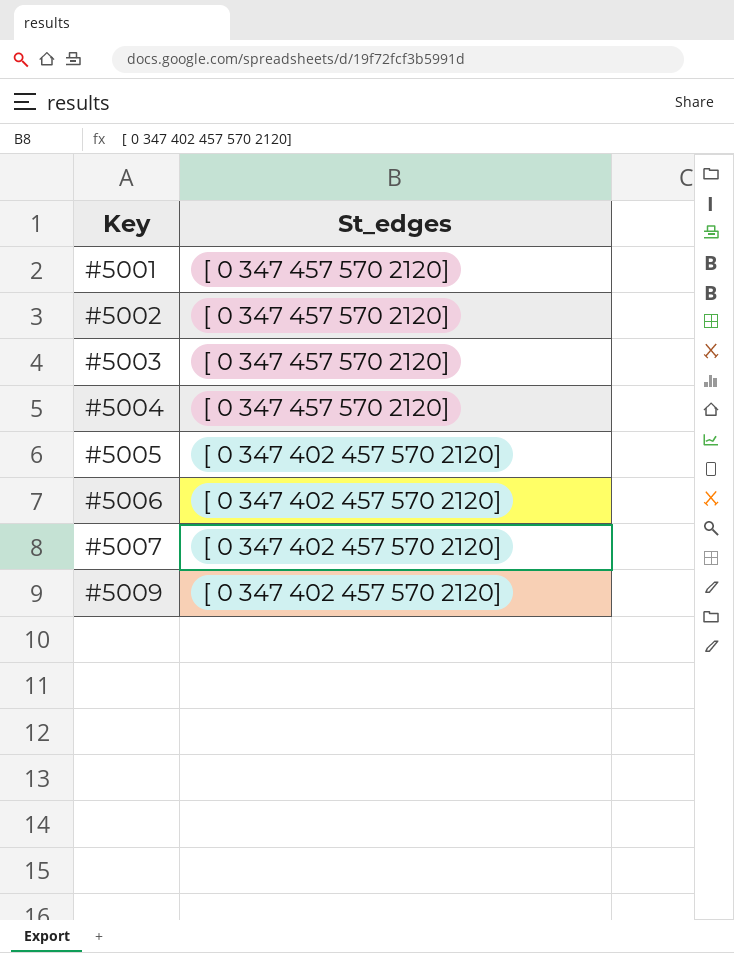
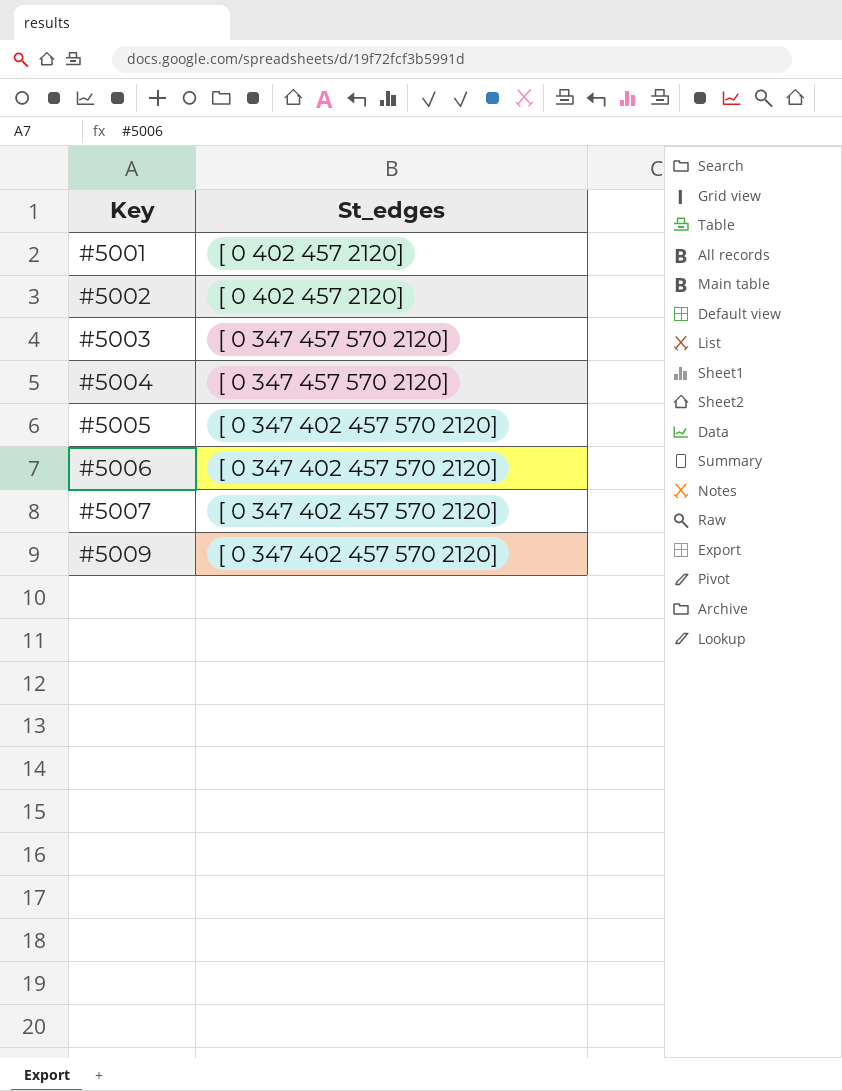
#5001 | St_edges: [ 0 347 457 570 2120] -> [ 0 402 457 2120]
#5002 | St_edges: [ 0 347 457 570 2120] -> [ 0 402 457 2120]

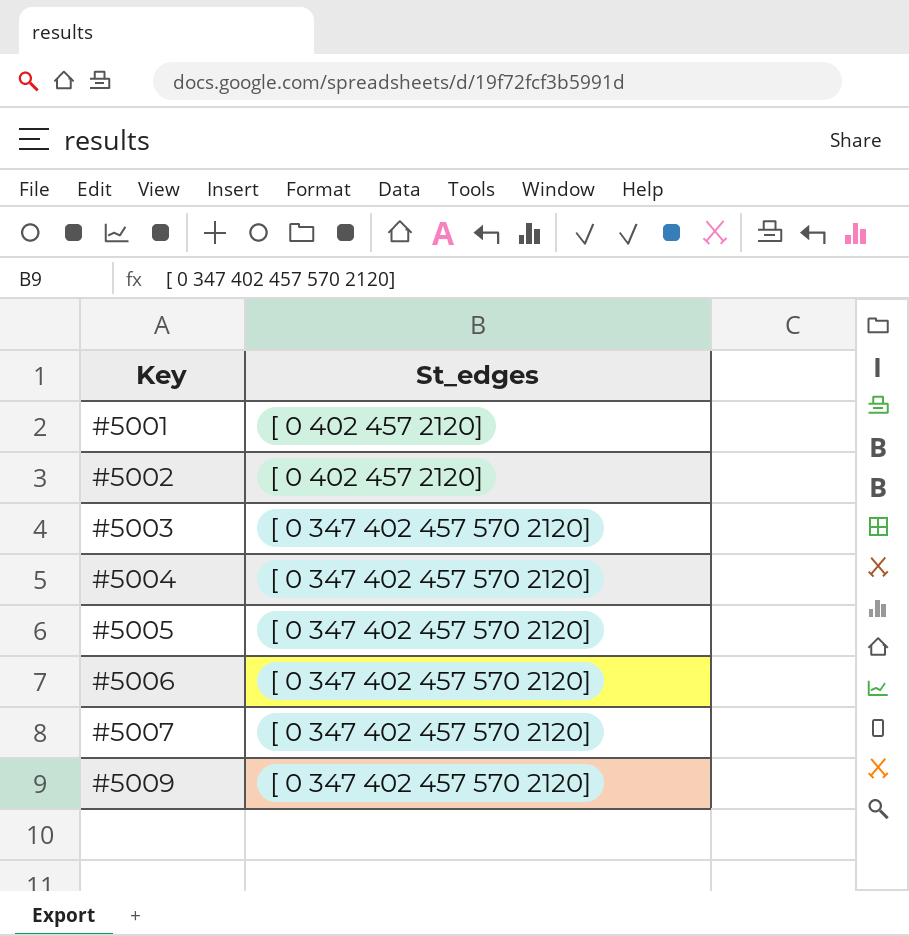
#5003 | St_edges: [ 0 347 457 570 2120] -> [ 0 347 402 457 570 2120]
#5004 | St_edges: [ 0 347 457 570 2120] -> [ 0 347 402 457 570 2120]

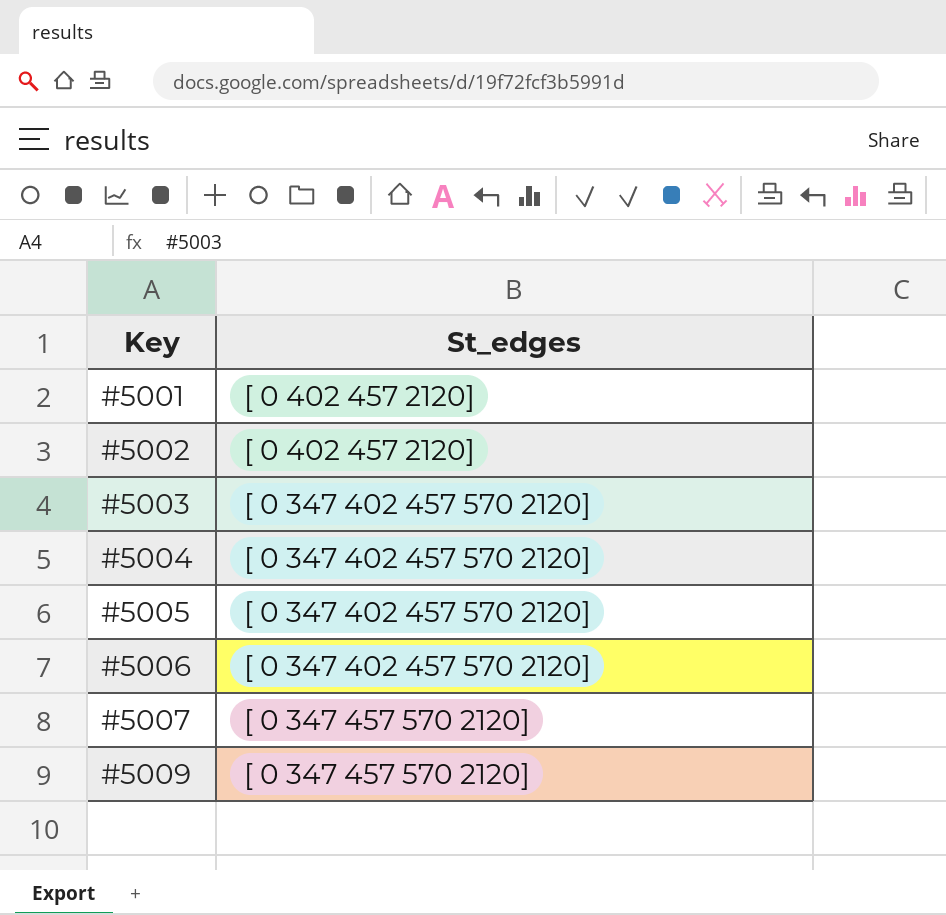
#5007 | St_edges: [ 0 347 402 457 570 2120] -> [ 0 347 457 570 2120]
#5009 | St_edges: [ 0 347 402 457 570 2120] -> [ 0 347 457 570 2120]

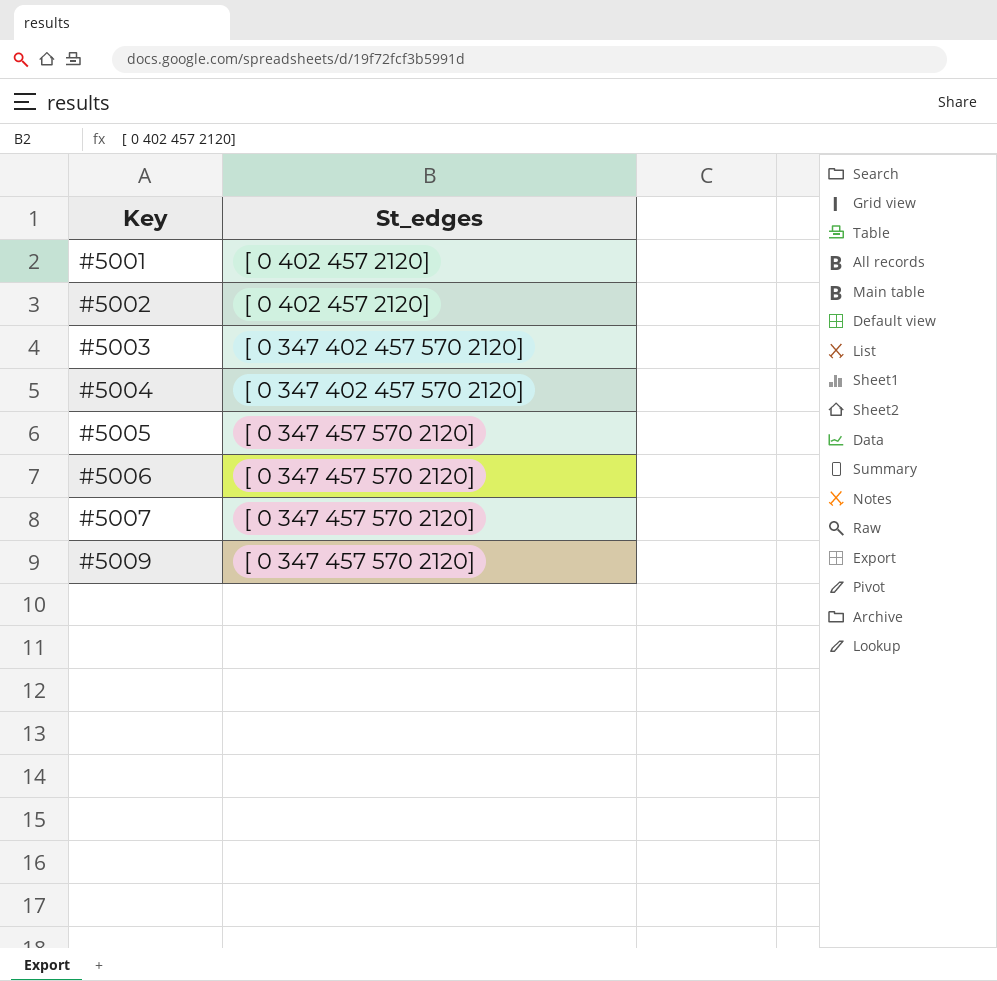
#5005 | St_edges: [ 0 347 402 457 570 2120] -> [ 0 347 457 570 2120]
#5006 | St_edges: [ 0 347 402 457 570 2120] -> [ 0 347 457 570 2120]

